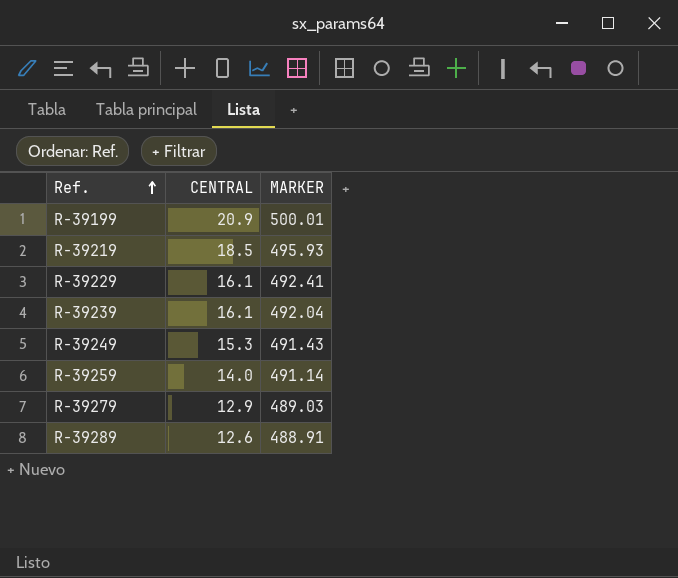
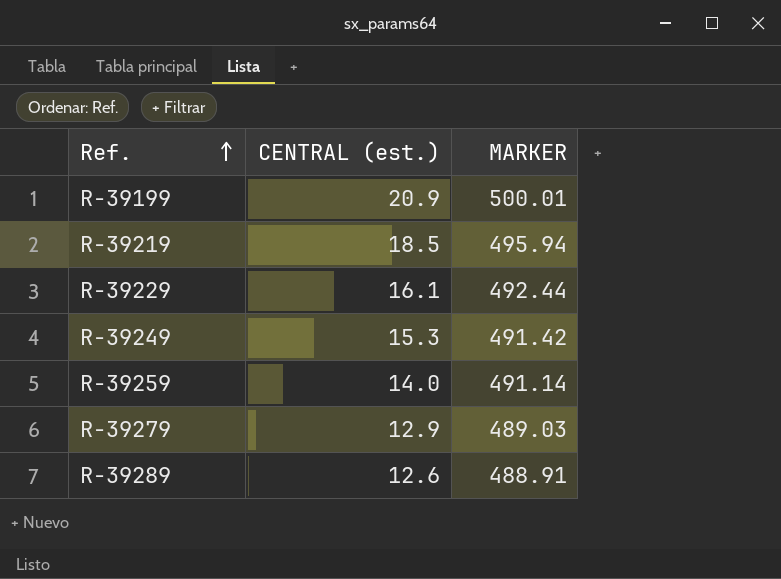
column name: CENTRAL -> CENTRAL (est.)
row R-39239: 16.1 | 492.04 -> none
R-39219 | MARKER: 495.93 -> 495.94
R-39229 | MARKER: 492.41 -> 492.44
R-39249 | MARKER: 491.43 -> 491.42

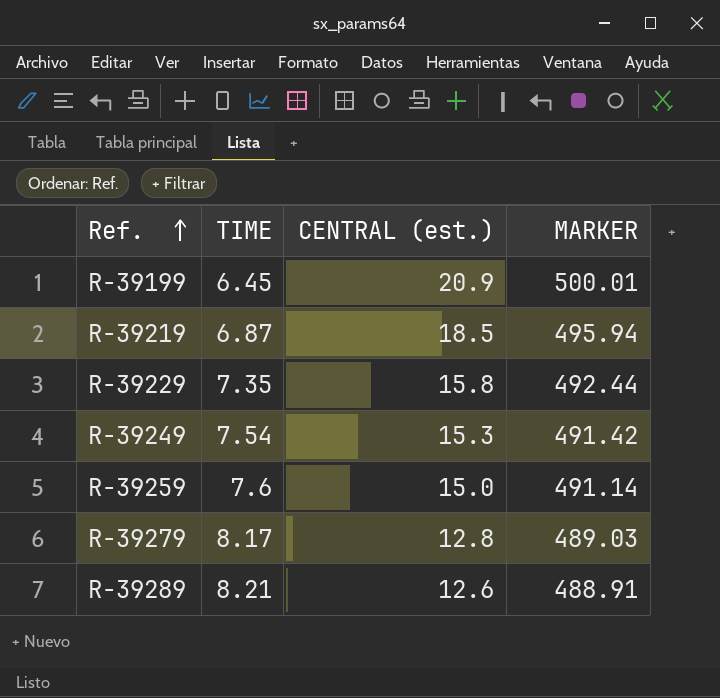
column TIME | position: none -> 2
R-39229 | CENTRAL (est.): 16.1 -> 15.8
R-39259 | CENTRAL (est.): 14.0 -> 15.0
R-39279 | CENTRAL (est.): 12.9 -> 12.8

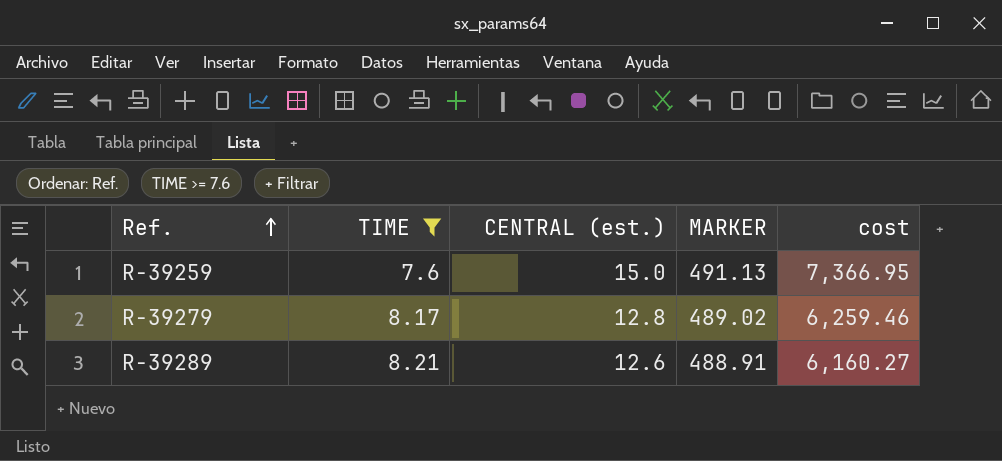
filter: none -> TIME >= 7.6
column cost | formula: none -> [CENTRAL (est.)] * [MARKER]
R-39259 | MARKER: 491.14 -> 491.13
R-39279 | MARKER: 489.03 -> 489.02

